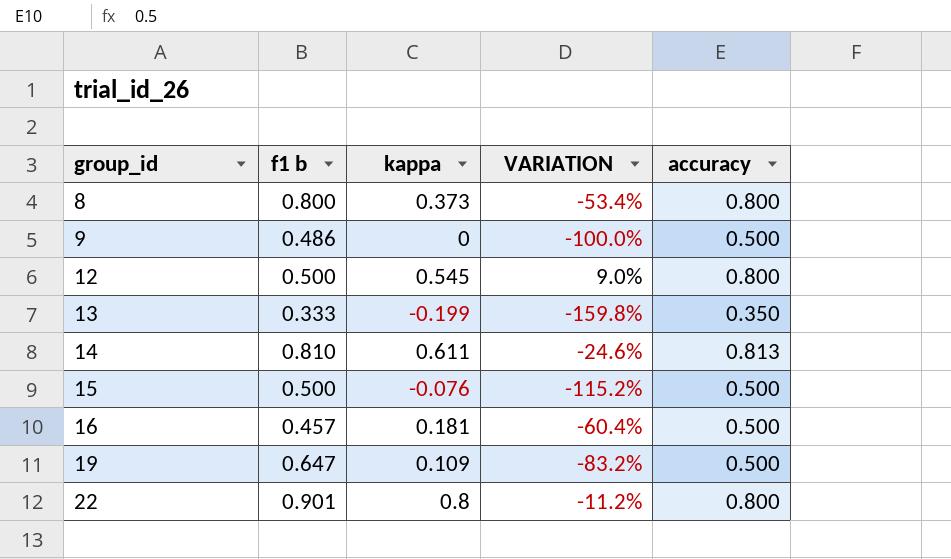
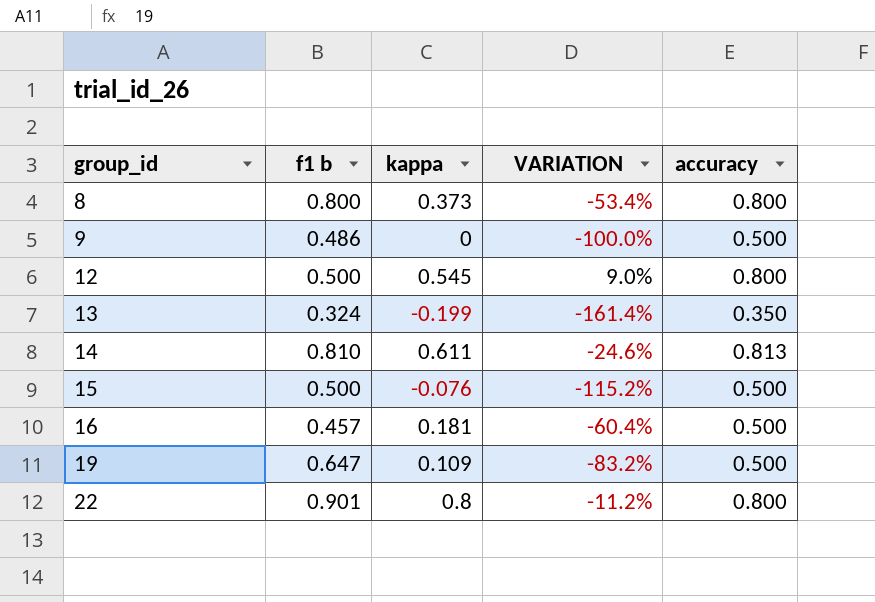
13 | f1 b: 0.333 -> 0.324
13 | VARIATION: -159.8% -> -161.4%

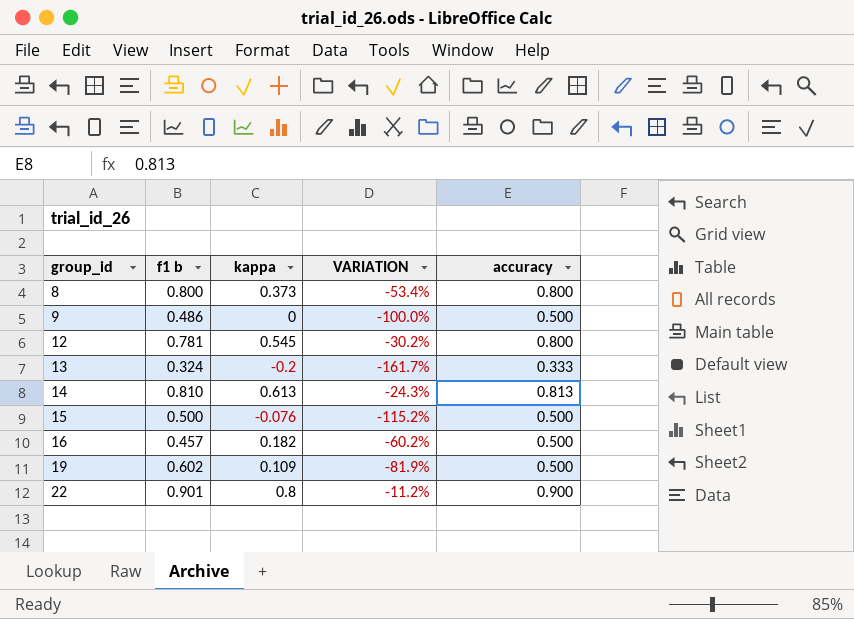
12 | f1 b: 0.500 -> 0.781
12 | VARIATION: 9.0% -> -30.2%
13 | kappa: -0.199 -> -0.2
13 | VARIATION: -161.4% -> -161.7%
13 | accuracy: 0.350 -> 0.333
14 | kappa: 0.611 -> 0.613
14 | VARIATION: -24.6% -> -24.3%
16 | kappa: 0.181 -> 0.182
16 | VARIATION: -60.4% -> -60.2%
19 | f1 b: 0.647 -> 0.602
19 | VARIATION: -83.2% -> -81.9%
22 | accuracy: 0.800 -> 0.900

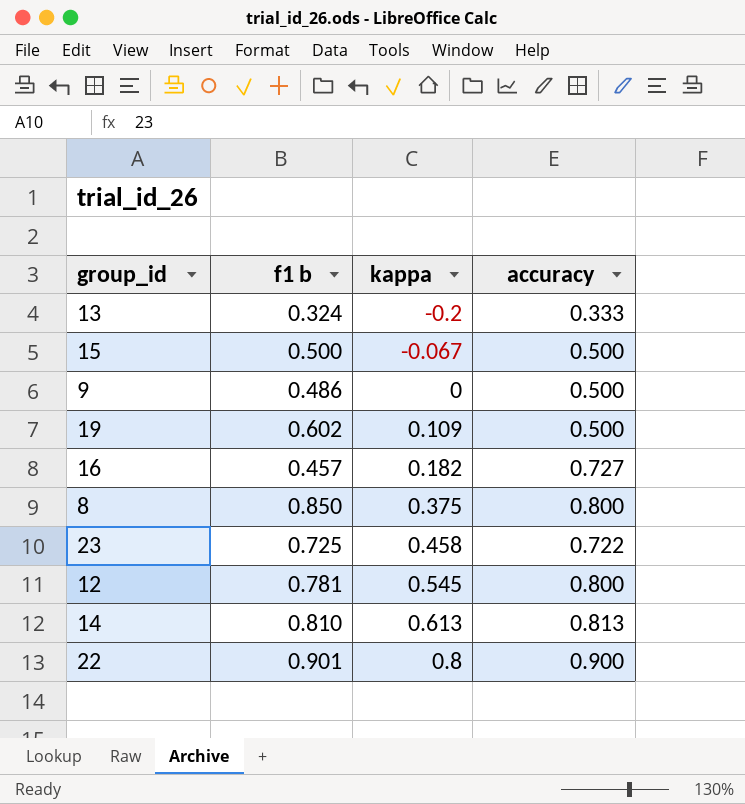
row order: group_id ascending -> kappa ascending
column VARIATION | formula: ([kappa] - [f1 b]) / [f1 b] -> none
15 | kappa: -0.076 -> -0.067
16 | accuracy: 0.500 -> 0.727
8 | f1 b: 0.800 -> 0.850
8 | kappa: 0.373 -> 0.375
row 23: none -> 0.725 | 0.458 | 0.722

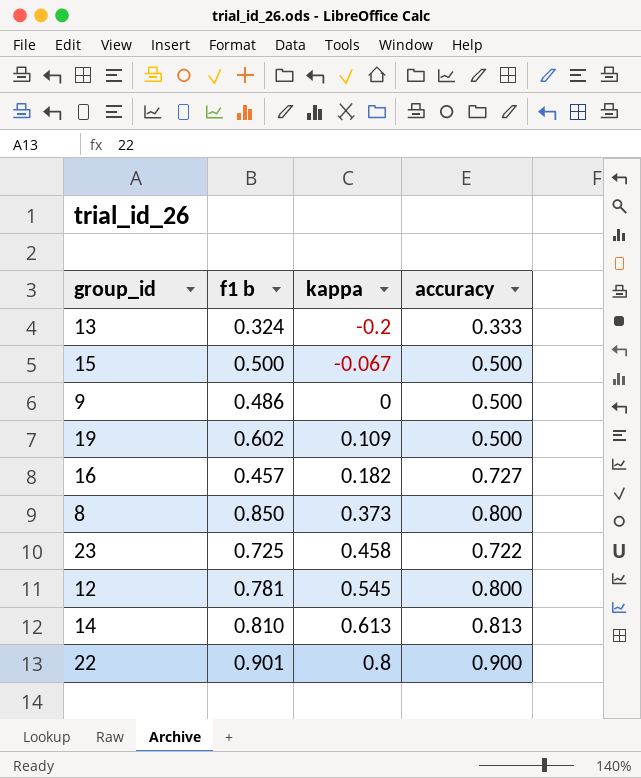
8 | kappa: 0.375 -> 0.373

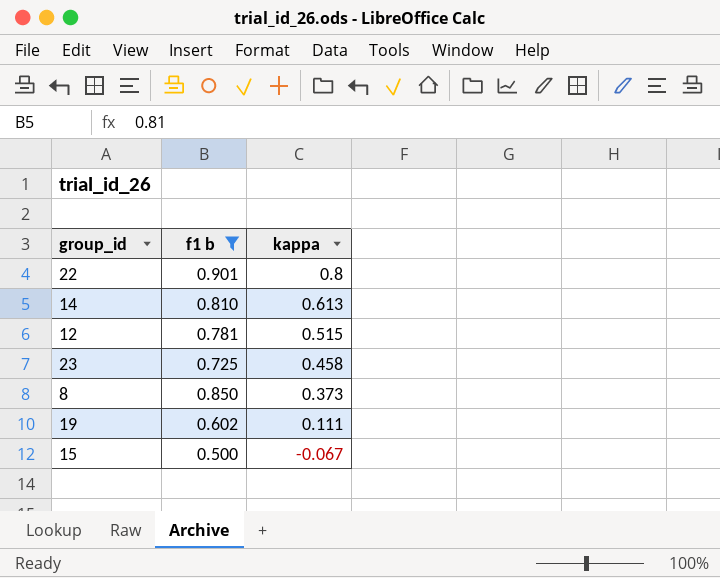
filter: none -> f1 b >= 0.500
row order: kappa ascending -> kappa descending
column accuracy | position: 4 -> none
12 | kappa: 0.545 -> 0.515
19 | kappa: 0.109 -> 0.111

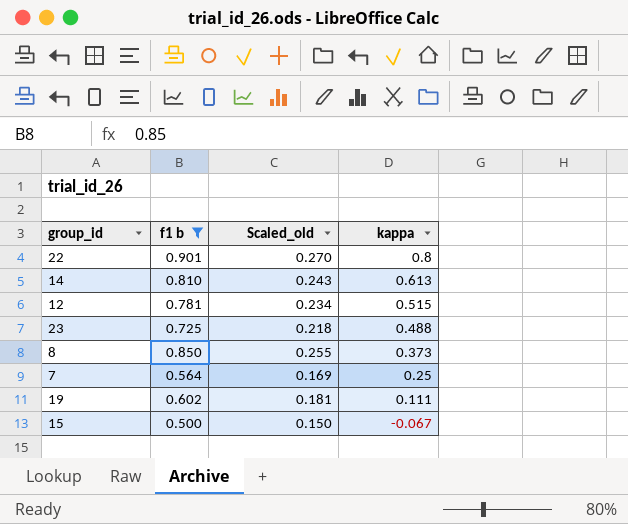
column Scaled_old | formula: none -> [f1 b] * 0.3
23 | kappa: 0.458 -> 0.488
row 7: none -> 0.564 | 0.169 | 0.25

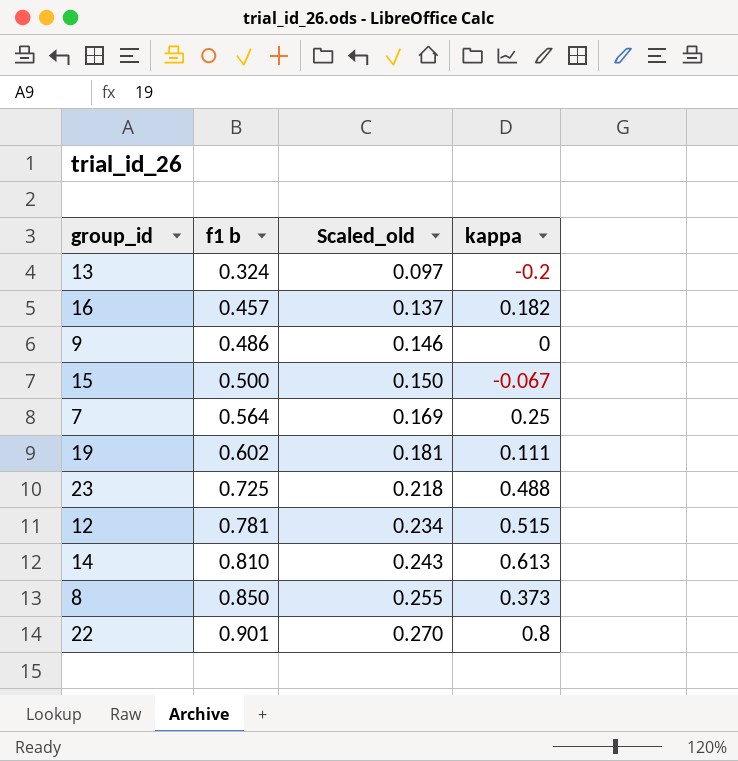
filter: f1 b >= 0.500 -> none
row order: kappa descending -> f1 b ascending

